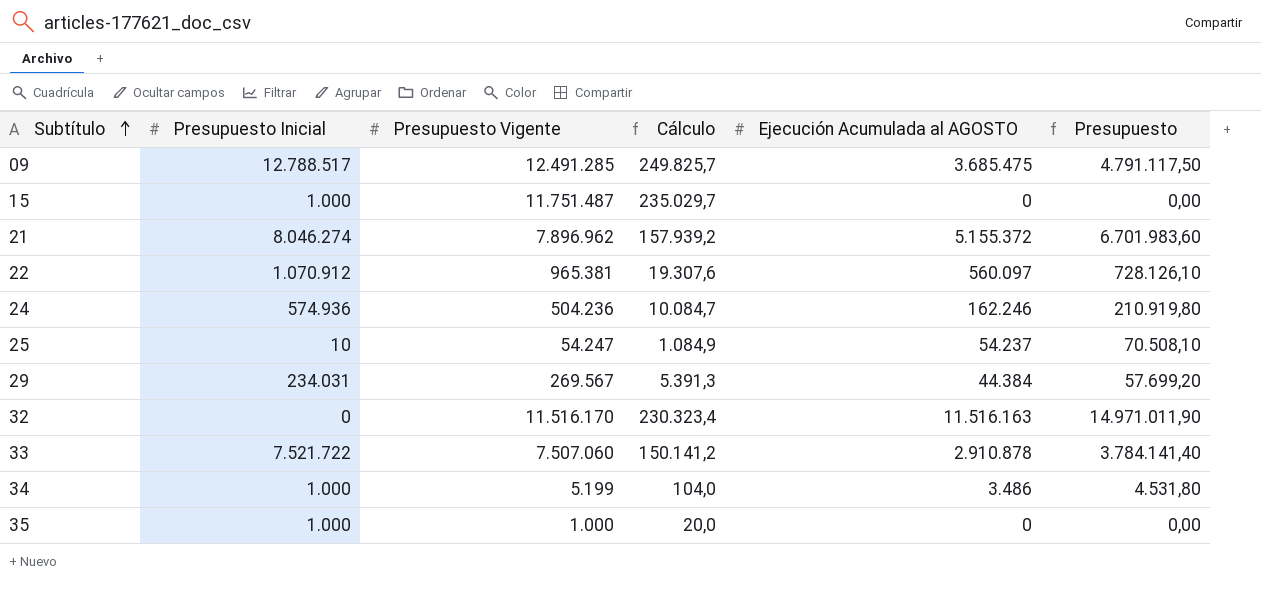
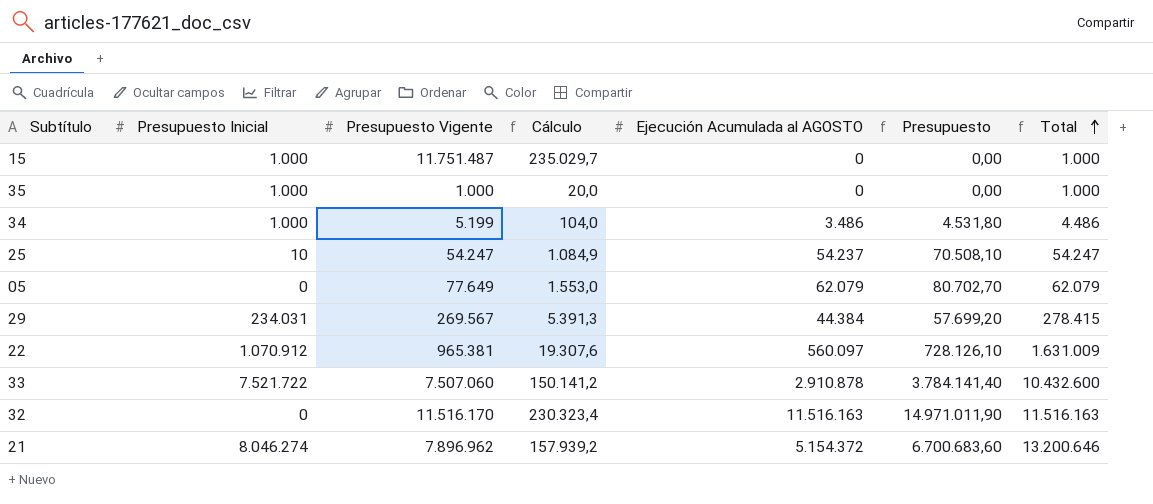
row order: Subtítulo ascending -> Total ascending
column Total | formula: none -> [Presupuesto Inicial] + [Ejecución Acumulada al AGOSTO]
row 09: 12.788.517 | 12.491.285 | 249.825,7 | 3.685.475 | 4.791.117,50 -> none
row 24: 574.936 | 504.236 | 10.084,7 | 162.246 | 210.919,80 -> none
row 05: none -> 0 | 77.649 | 1.553,0 | 62.079 | 80.702,70 | 62.079
21 | Ejecución Acumulada al AGOSTO: 5.155.372 -> 5.154.372
21 | Presupuesto: 6.701.983,60 -> 6.700.683,60

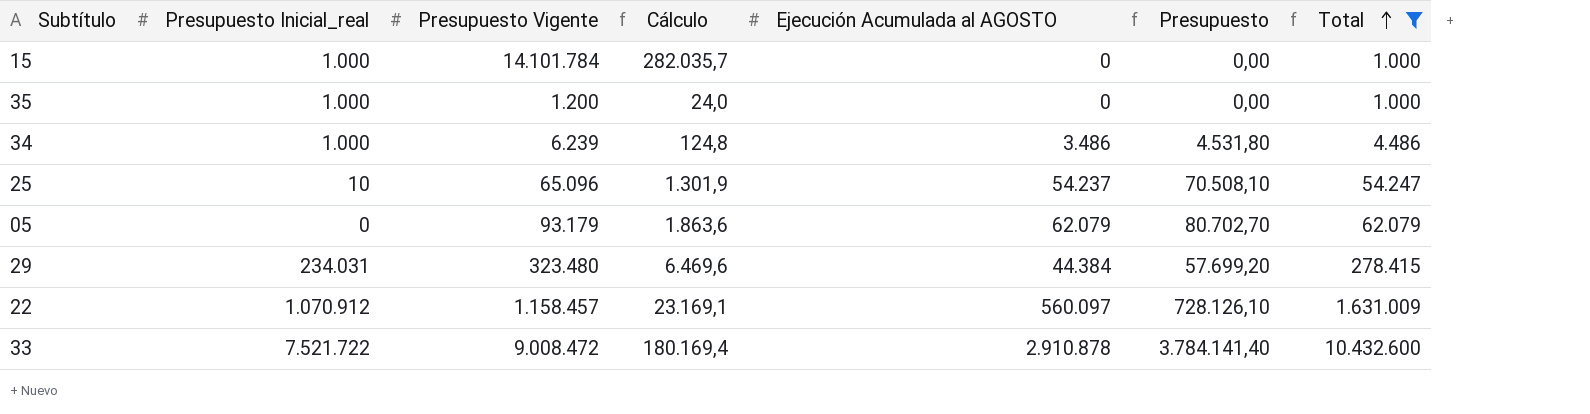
filter: none -> Total <= 10.432.600
column name: Presupuesto Inicial -> Presupuesto Inicial_real
15 | Presupuesto Vigente: 11.751.487 -> 14.101.784
15 | Cálculo: 235.029,7 -> 282.035,7
35 | Presupuesto Vigente: 1.000 -> 1.200
35 | Cálculo: 20,0 -> 24,0
34 | Presupuesto Vigente: 5.199 -> 6.239
34 | Cálculo: 104,0 -> 124,8
25 | Presupuesto Vigente: 54.247 -> 65.096
25 | Cálculo: 1.084,9 -> 1.301,9
05 | Presupuesto Vigente: 77.649 -> 93.179
05 | Cálculo: 1.553,0 -> 1.863,6
29 | Presupuesto Vigente: 269.567 -> 323.480
29 | Cálculo: 5.391,3 -> 6.469,6
22 | Presupuesto Vigente: 965.381 -> 1.158.457
22 | Cálculo: 19.307,6 -> 23.169,1
33 | Presupuesto Vigente: 7.507.060 -> 9.008.472
33 | Cálculo: 150.141,2 -> 180.169,4

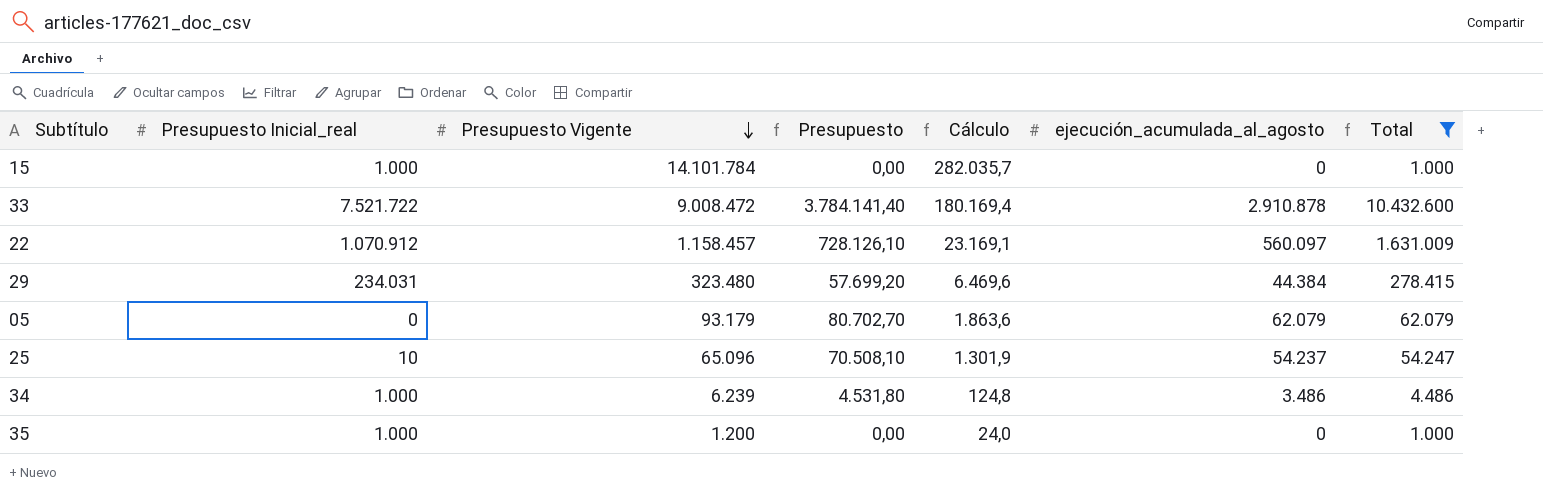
row order: Total ascending -> Presupuesto Vigente descending
column Presupuesto | position: 6 -> 4
column name: Ejecución Acumulada al AGOSTO -> ejecución_acumulada_al_agosto

